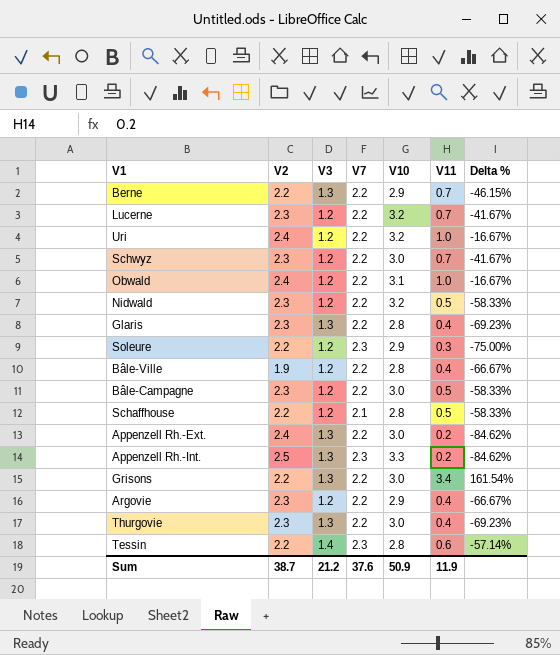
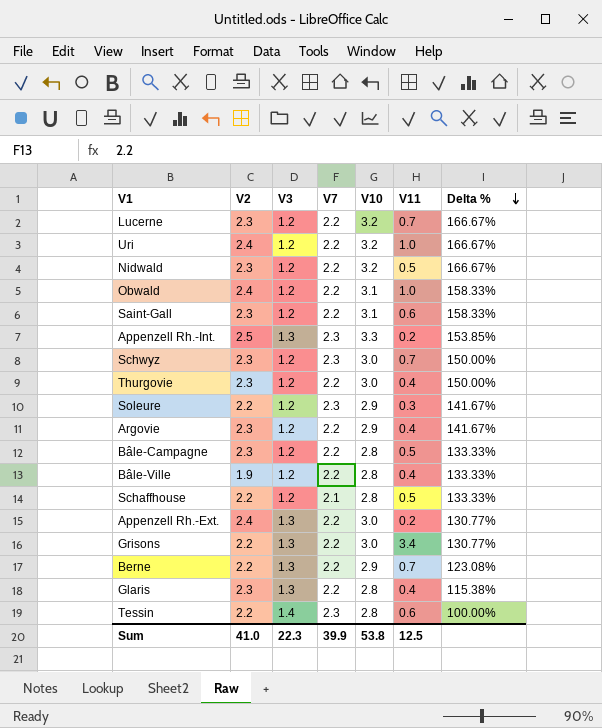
row order: none -> Delta % descending
column Delta % | formula: ([V11] - [V3]) / [V3] -> ([V10] - [V3]) / [V3]
row Saint-Gall: none -> 2.3 | 1.2 | 2.2 | 3.1 | 0.6 | 158.33%
Schwyz | V7: 2.2 -> 2.3
Thurgovie | V3: 1.3 -> 1.2
Bâle-Campagne | V10: 3.0 -> 2.8
Sum | V2: 38.7 -> 41.0
Sum | V3: 21.2 -> 22.3
Sum | V7: 37.6 -> 39.9
Sum | V10: 50.9 -> 53.8
Sum | V11: 11.9 -> 12.5

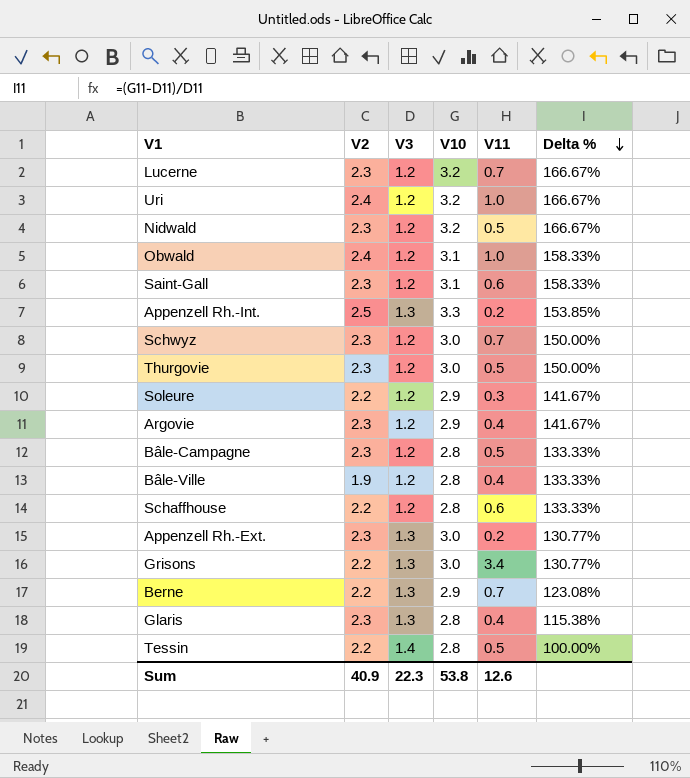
column V7 | position: 4 -> none
Thurgovie | V11: 0.4 -> 0.5
Schaffhouse | V11: 0.5 -> 0.6
Appenzell Rh.-Ext. | V2: 2.4 -> 2.3
Tessin | V11: 0.6 -> 0.5
Sum | V2: 41.0 -> 40.9
Sum | V11: 12.5 -> 12.6

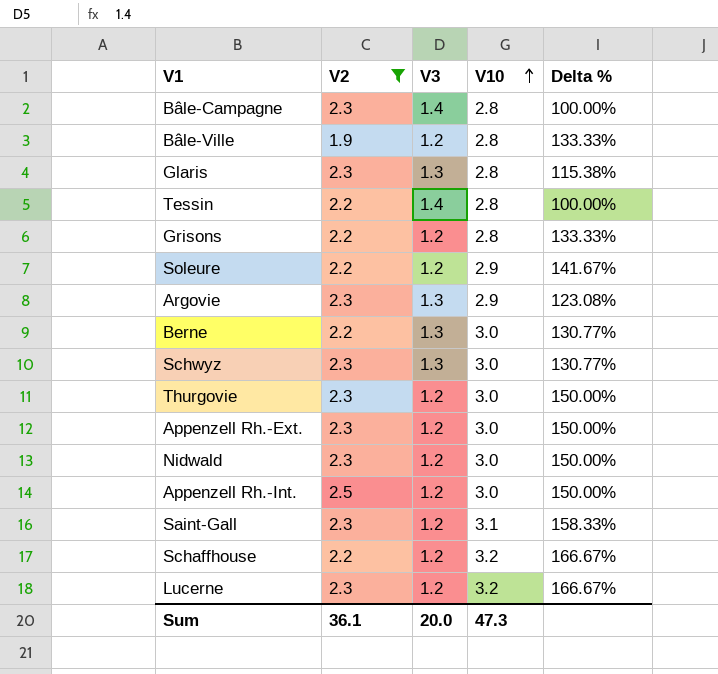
filter: none -> V2 != 2.4
row order: Delta % descending -> V10 ascending
column V11 | position: 5 -> none
Bâle-Campagne | V3: 1.2 -> 1.4
Bâle-Campagne | Delta %: 133.33% -> 100.00%
Grisons | V3: 1.3 -> 1.2
Grisons | V10: 3.0 -> 2.8
Grisons | Delta %: 130.77% -> 133.33%
Argovie | V3: 1.2 -> 1.3
Argovie | Delta %: 141.67% -> 123.08%
Berne | V10: 2.9 -> 3.0
Berne | Delta %: 123.08% -> 130.77%
Schwyz | V3: 1.2 -> 1.3
Schwyz | Delta %: 150.00% -> 130.77%
Appenzell Rh.-Ext. | V3: 1.3 -> 1.2
Appenzell Rh.-Ext. | Delta %: 130.77% -> 150.00%
Nidwald | V10: 3.2 -> 3.0
Nidwald | Delta %: 166.67% -> 150.00%
Appenzell Rh.-Int. | V3: 1.3 -> 1.2
Appenzell Rh.-Int. | V10: 3.3 -> 3.0
Appenzell Rh.-Int. | Delta %: 153.85% -> 150.00%
Schaffhouse | V10: 2.8 -> 3.2
Schaffhouse | Delta %: 133.33% -> 166.67%
Sum | V2: 40.9 -> 36.1
Sum | V3: 22.3 -> 20.0
Sum | V10: 53.8 -> 47.3

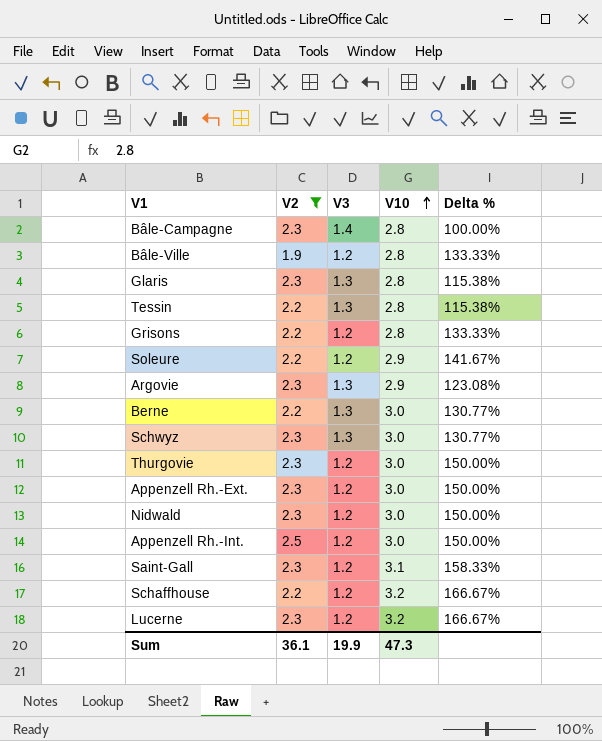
Tessin | V3: 1.4 -> 1.3
Tessin | Delta %: 100.00% -> 115.38%
Sum | V3: 20.0 -> 19.9

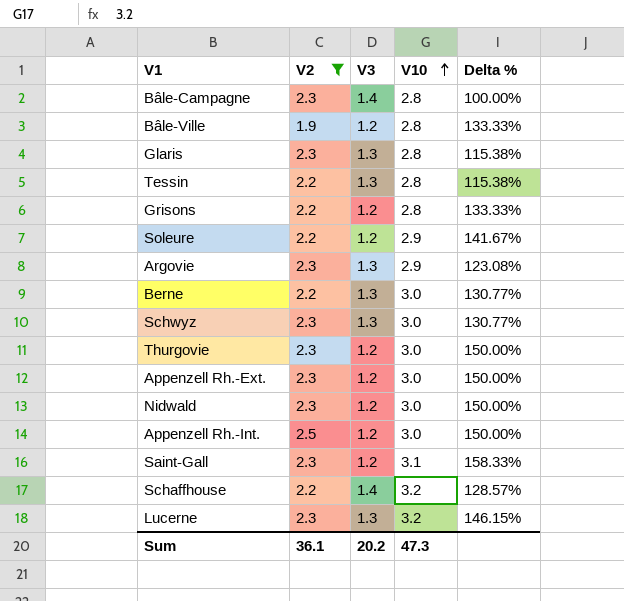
Schaffhouse | V3: 1.2 -> 1.4
Schaffhouse | Delta %: 166.67% -> 128.57%
Lucerne | V3: 1.2 -> 1.3
Lucerne | Delta %: 166.67% -> 146.15%
Sum | V3: 19.9 -> 20.2

